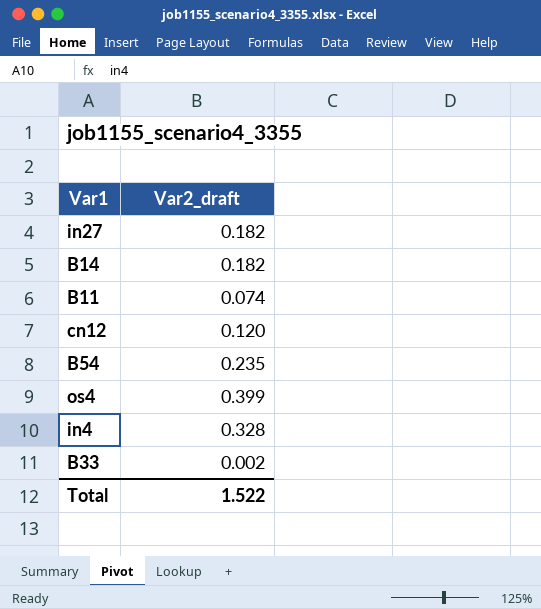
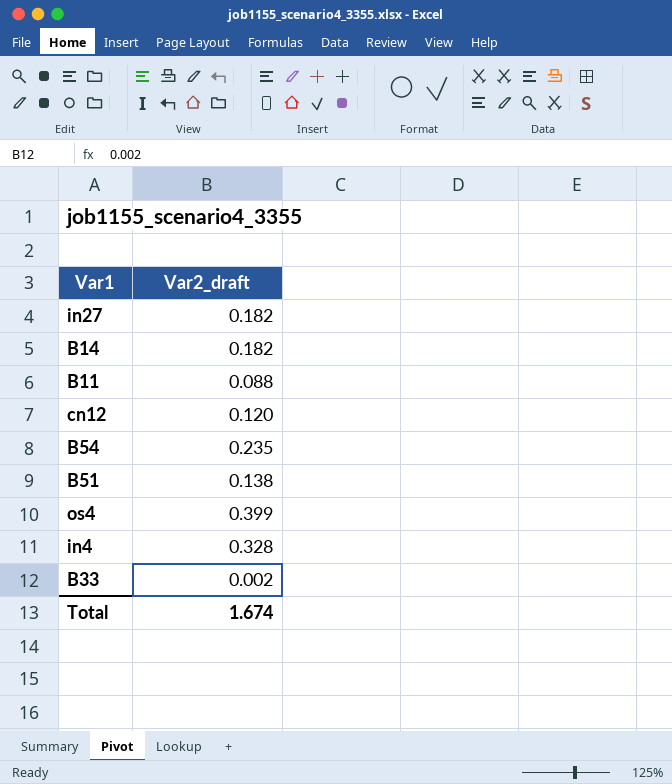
B11 | Var2_draft: 0.074 -> 0.088
row B51: none -> 0.138
Total | Var2_draft: 1.522 -> 1.674

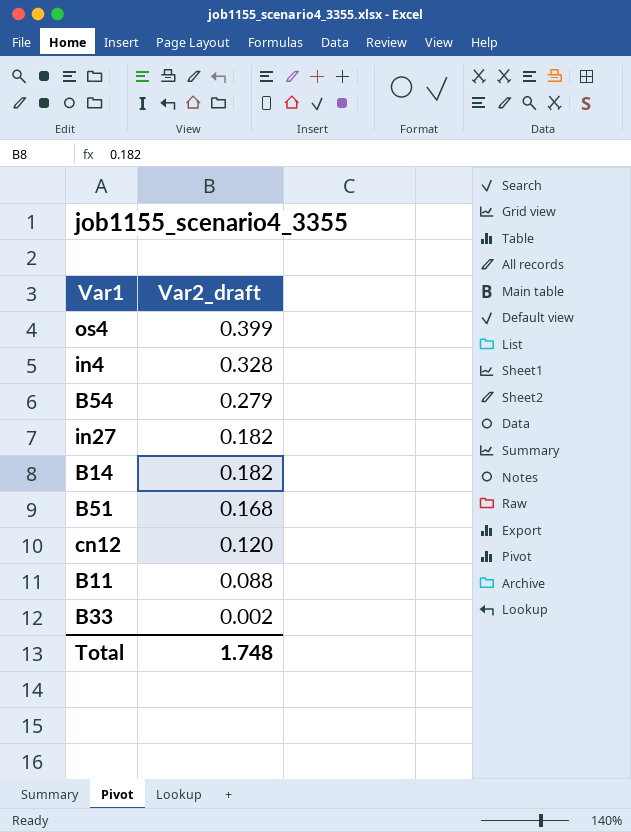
row order: none -> Var2_draft descending
B54 | Var2_draft: 0.235 -> 0.279
B51 | Var2_draft: 0.138 -> 0.168
Total | Var2_draft: 1.674 -> 1.748

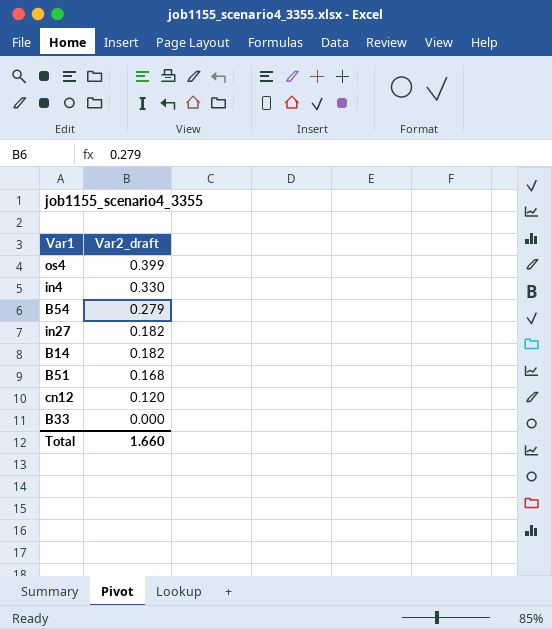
row B11: 0.088 -> none
in4 | Var2_draft: 0.328 -> 0.330
B33 | Var2_draft: 0.002 -> 0.000
Total | Var2_draft: 1.748 -> 1.660

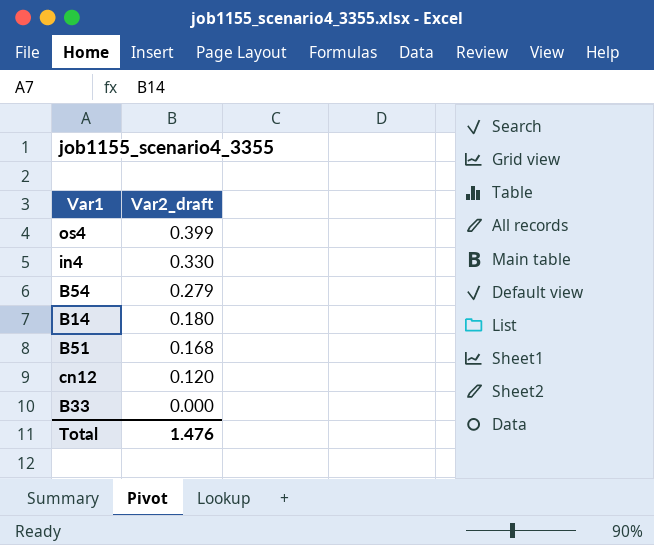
row in27: 0.182 -> none
B14 | Var2_draft: 0.182 -> 0.180
Total | Var2_draft: 1.660 -> 1.476

